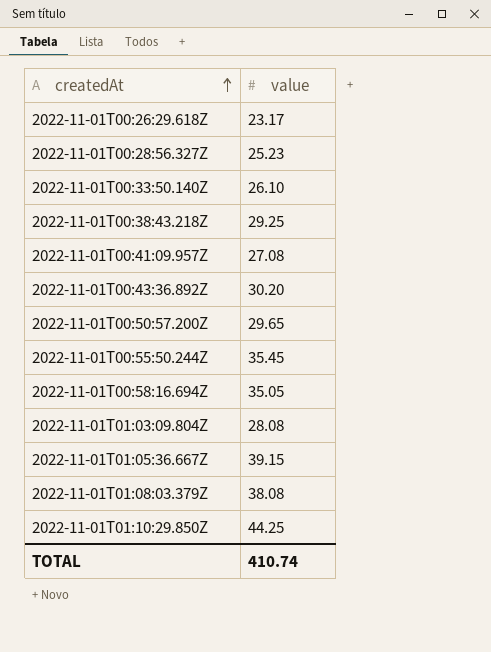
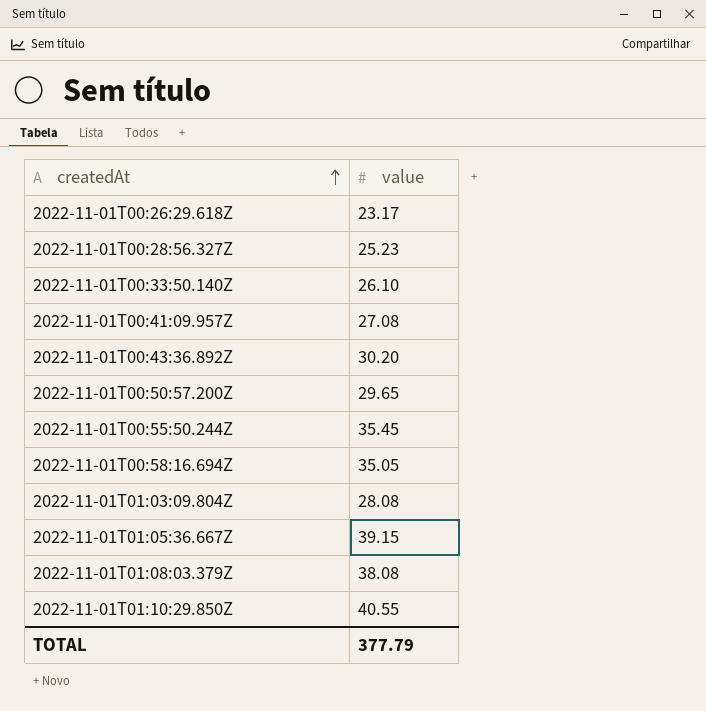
row 2022-11-01T00:38:43.218Z: 29.25 -> none
2022-11-01T01:10:29.850Z | value: 44.25 -> 40.55
TOTAL | value: 410.74 -> 377.79

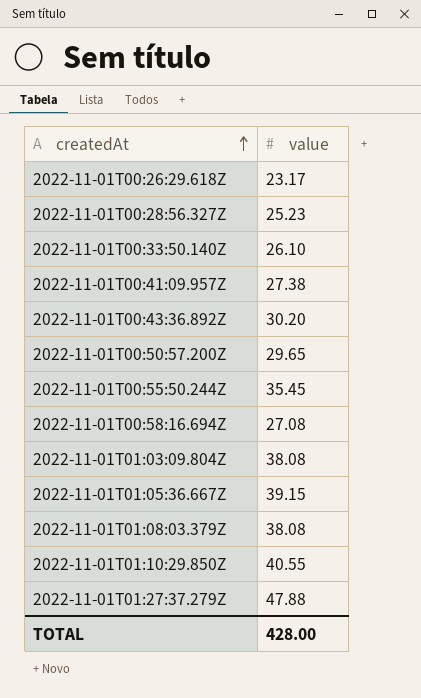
2022-11-01T00:41:09.957Z | value: 27.08 -> 27.38
2022-11-01T00:58:16.694Z | value: 35.05 -> 27.08
2022-11-01T01:03:09.804Z | value: 28.08 -> 38.08
row 2022-11-01T01:27:37.279Z: none -> 47.88
TOTAL | value: 377.79 -> 428.00

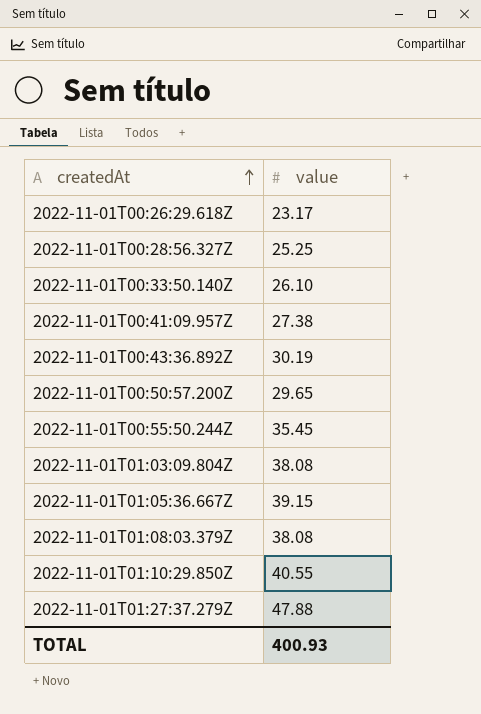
row 2022-11-01T00:58:16.694Z: 27.08 -> none
2022-11-01T00:28:56.327Z | value: 25.23 -> 25.25
2022-11-01T00:43:36.892Z | value: 30.20 -> 30.19
TOTAL | value: 428.00 -> 400.93

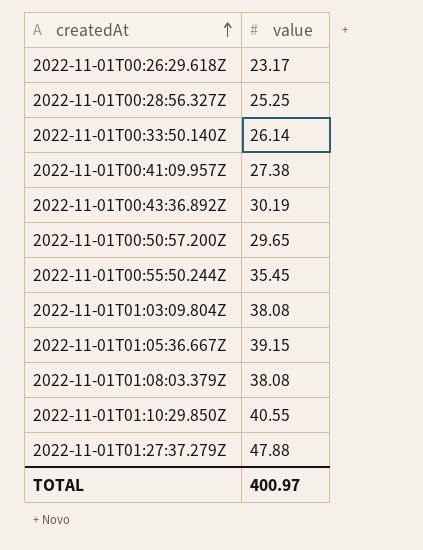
2022-11-01T00:33:50.140Z | value: 26.10 -> 26.14
TOTAL | value: 400.93 -> 400.97

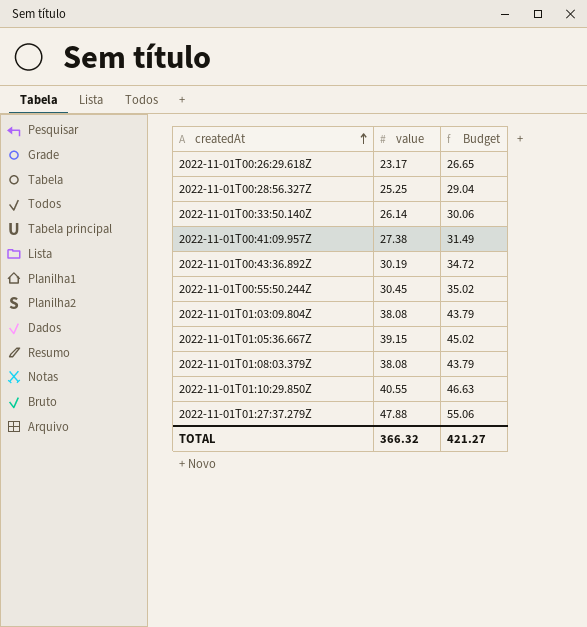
column Budget | formula: none -> [value] * 1.15
row 2022-11-01T00:50:57.200Z: 29.65 -> none
2022-11-01T00:55:50.244Z | value: 35.45 -> 30.45
TOTAL | value: 400.97 -> 366.32

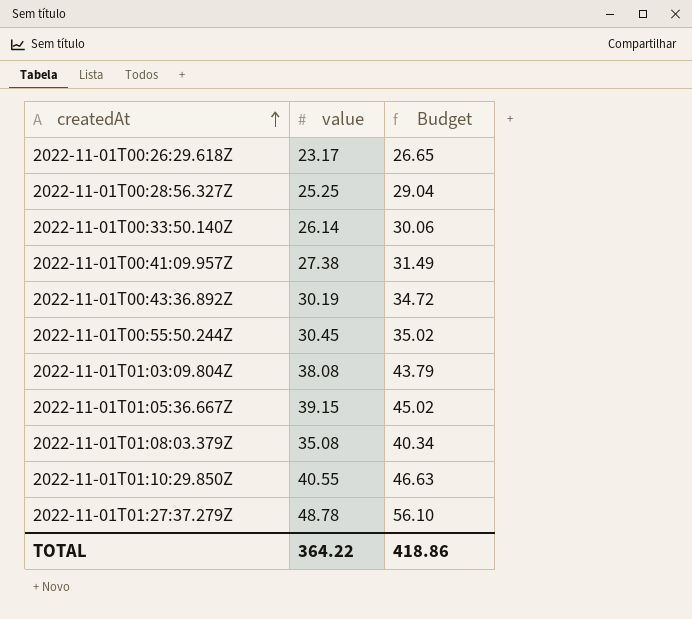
2022-11-01T01:08:03.379Z | value: 38.08 -> 35.08
2022-11-01T01:08:03.379Z | Budget: 43.79 -> 40.34
2022-11-01T01:27:37.279Z | value: 47.88 -> 48.78
2022-11-01T01:27:37.279Z | Budget: 55.06 -> 56.10
TOTAL | value: 366.32 -> 364.22
TOTAL | Budget: 421.27 -> 418.86

